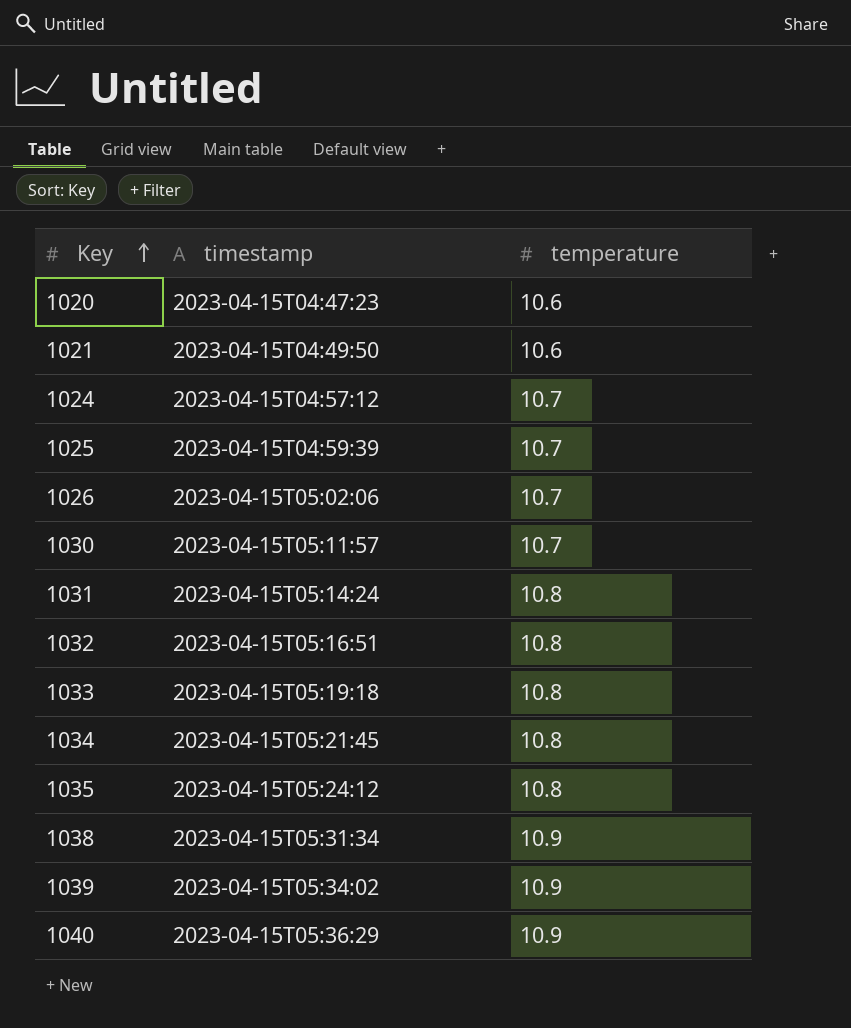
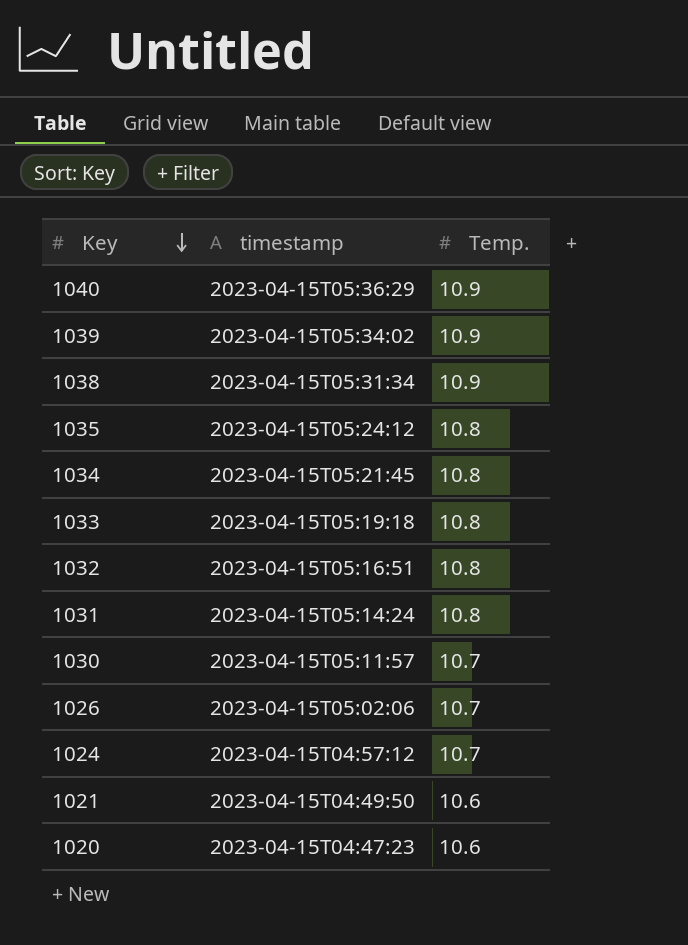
row order: Key ascending -> Key descending
column name: temperature -> Temp.
row 1025: 2023-04-15T04:59:39 | 10.7 -> none

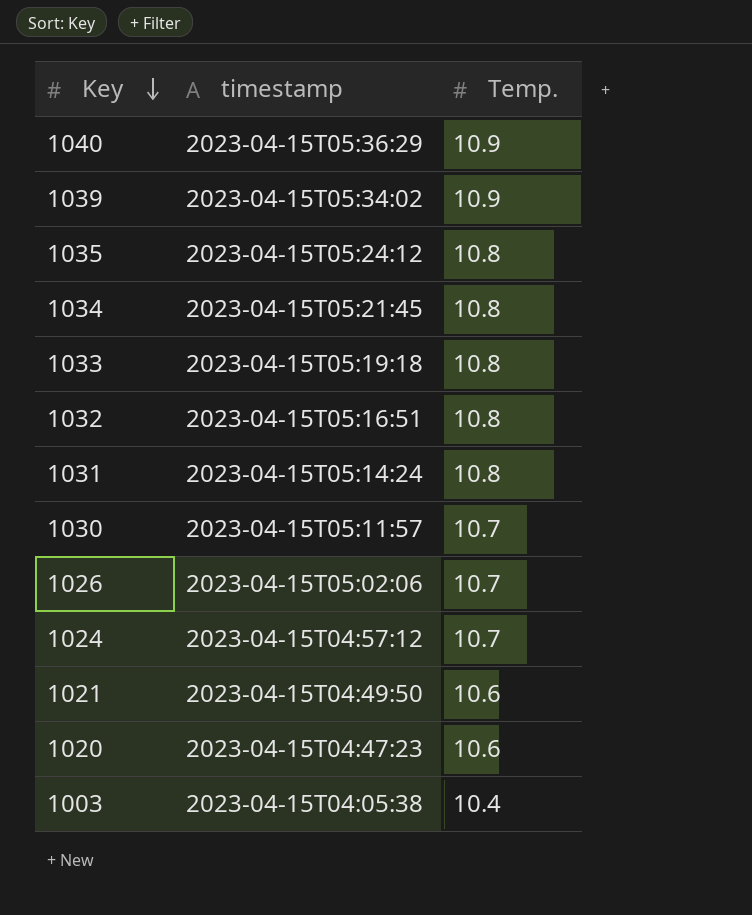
row 1038: 2023-04-15T05:31:34 | 10.9 -> none
row 1003: none -> 2023-04-15T04:05:38 | 10.4

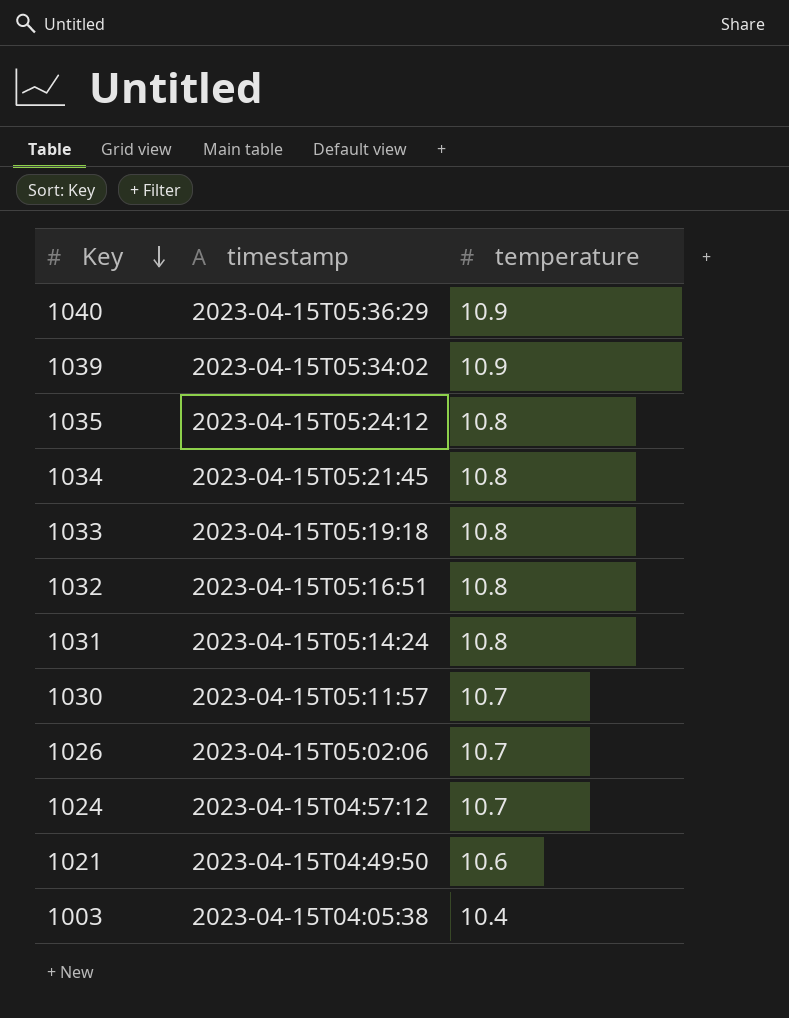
column name: Temp. -> temperature
row 1020: 2023-04-15T04:47:23 | 10.6 -> none

